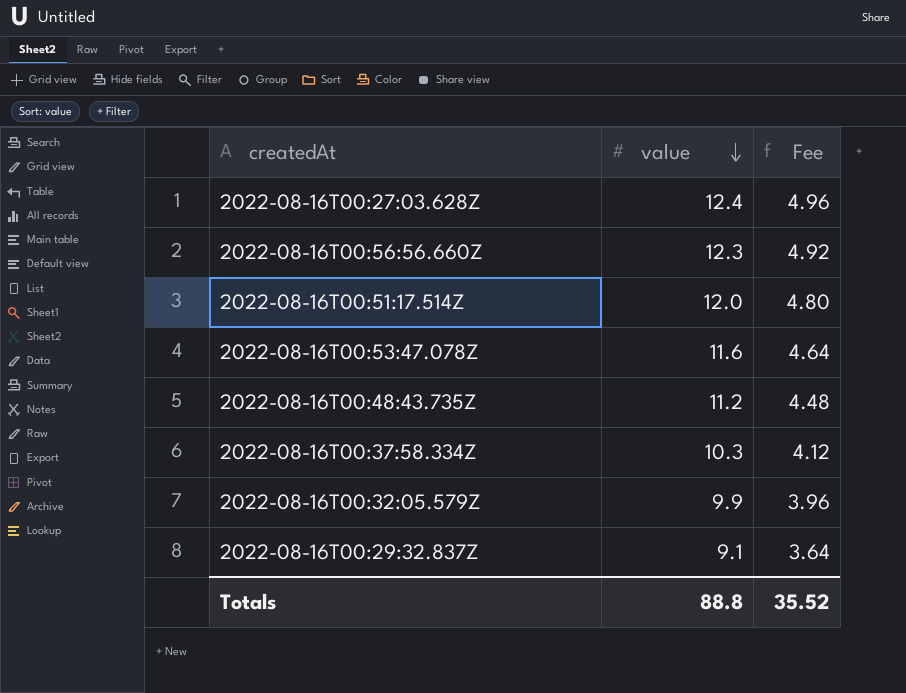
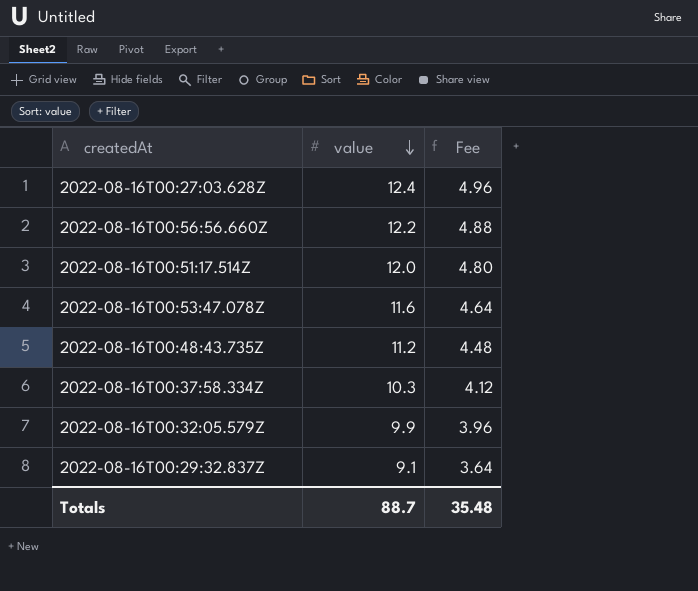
2022-08-16T00:56:56.660Z | value: 12.3 -> 12.2
2022-08-16T00:56:56.660Z | Fee: 4.92 -> 4.88
Totals | value: 88.8 -> 88.7
Totals | Fee: 35.52 -> 35.48

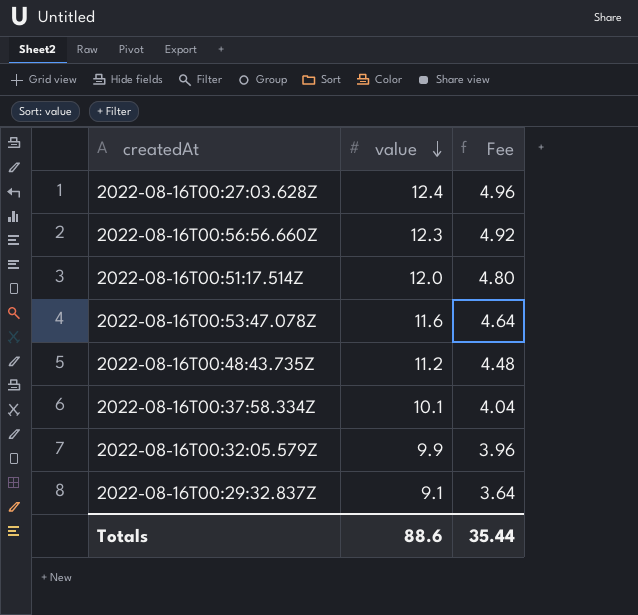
2022-08-16T00:56:56.660Z | value: 12.2 -> 12.3
2022-08-16T00:56:56.660Z | Fee: 4.88 -> 4.92
2022-08-16T00:37:58.334Z | value: 10.3 -> 10.1
2022-08-16T00:37:58.334Z | Fee: 4.12 -> 4.04
Totals | value: 88.7 -> 88.6
Totals | Fee: 35.48 -> 35.44

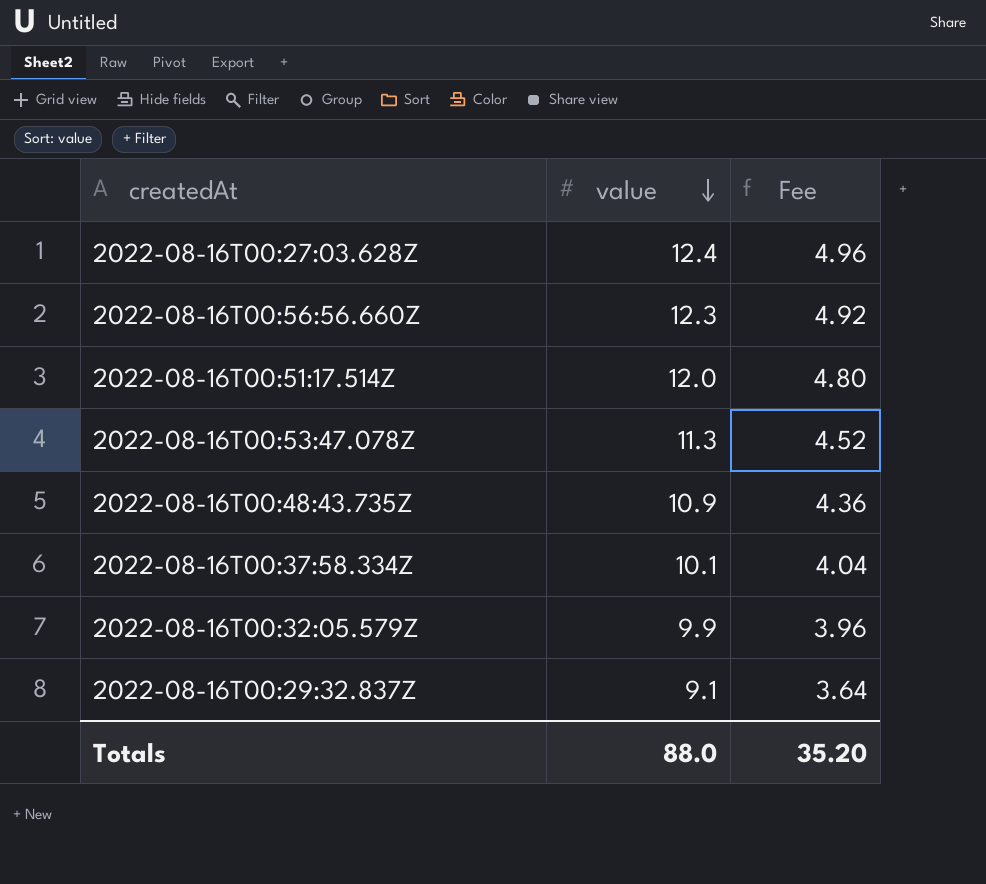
2022-08-16T00:53:47.078Z | value: 11.6 -> 11.3
2022-08-16T00:53:47.078Z | Fee: 4.64 -> 4.52
2022-08-16T00:48:43.735Z | value: 11.2 -> 10.9
2022-08-16T00:48:43.735Z | Fee: 4.48 -> 4.36
Totals | value: 88.6 -> 88.0
Totals | Fee: 35.44 -> 35.20

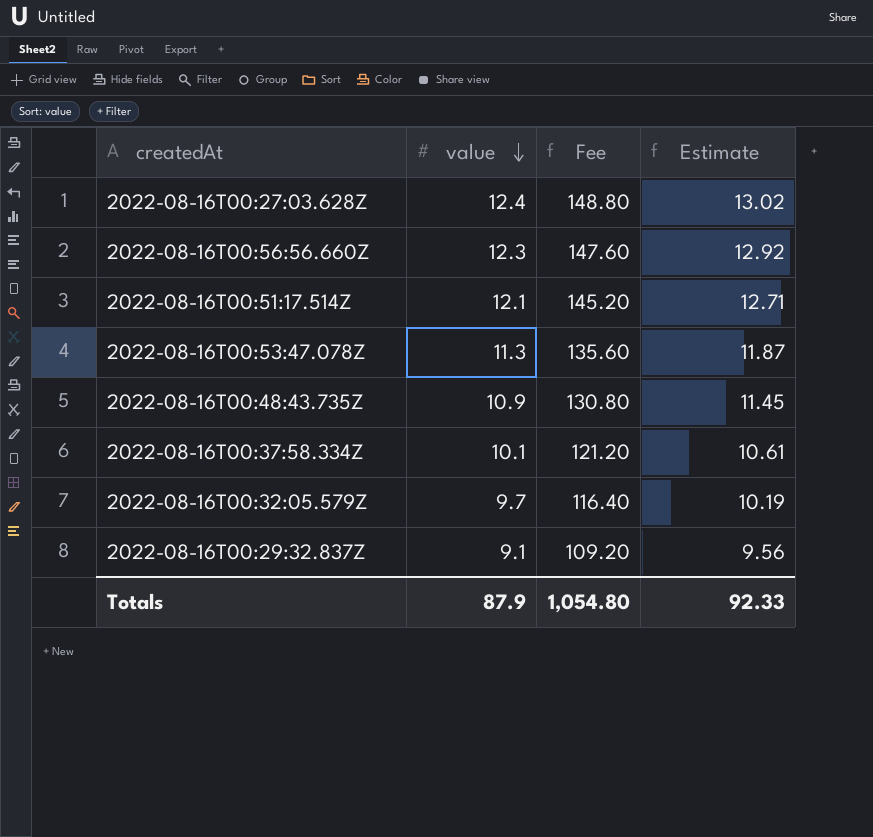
column Fee | formula: [value] * 0.4 -> [value] * 12
column Estimate | formula: none -> [value] * 1.05
2022-08-16T00:51:17.514Z | value: 12.0 -> 12.1
2022-08-16T00:32:05.579Z | value: 9.9 -> 9.7
Totals | value: 88.0 -> 87.9
Totals | Fee: 35.20 -> 1,054.80

